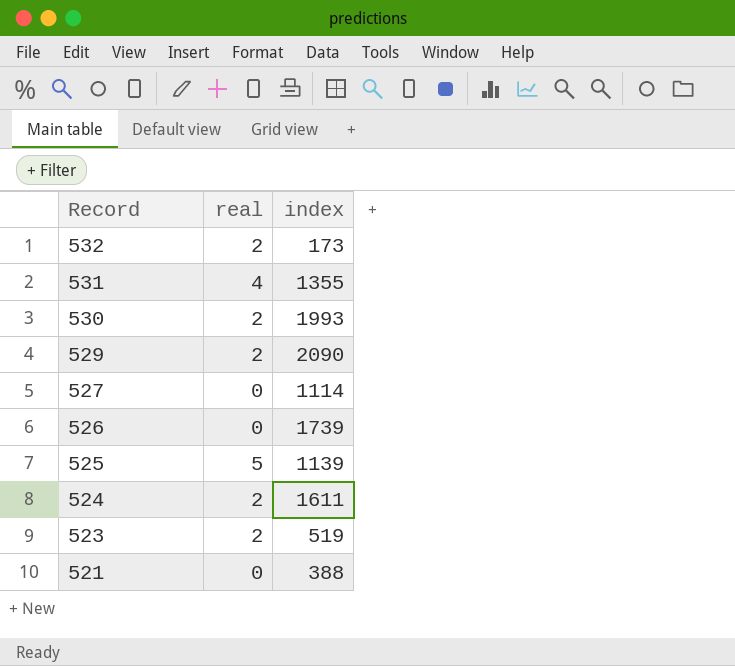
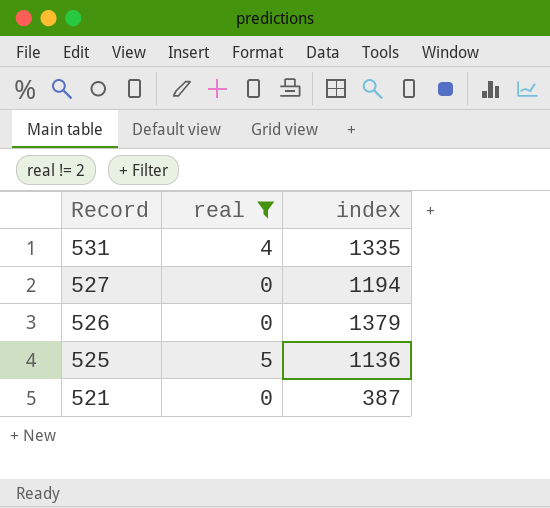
filter: none -> real != 2
531 | index: 1355 -> 1335
527 | index: 1114 -> 1194
526 | index: 1739 -> 1379
525 | index: 1139 -> 1136
521 | index: 388 -> 387

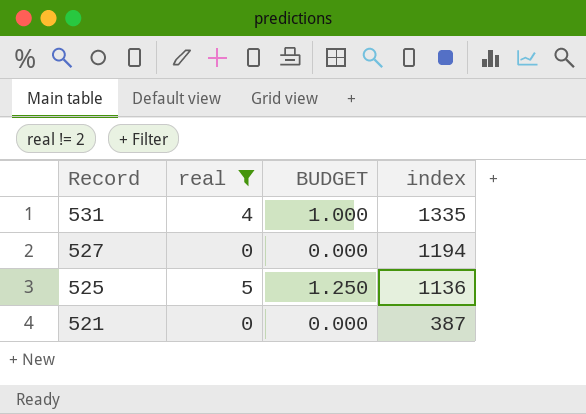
column BUDGET | formula: none -> [real] * 0.25
row 526: 0 | 1379 -> none

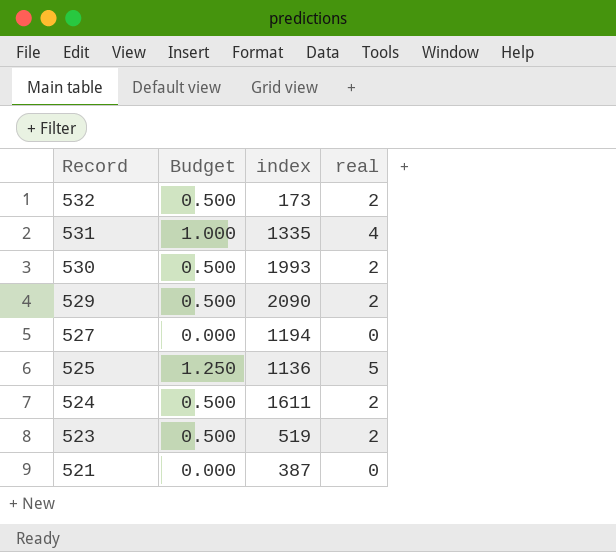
filter: real != 2 -> none
column name: BUDGET -> Budget
column real | position: 2 -> 4

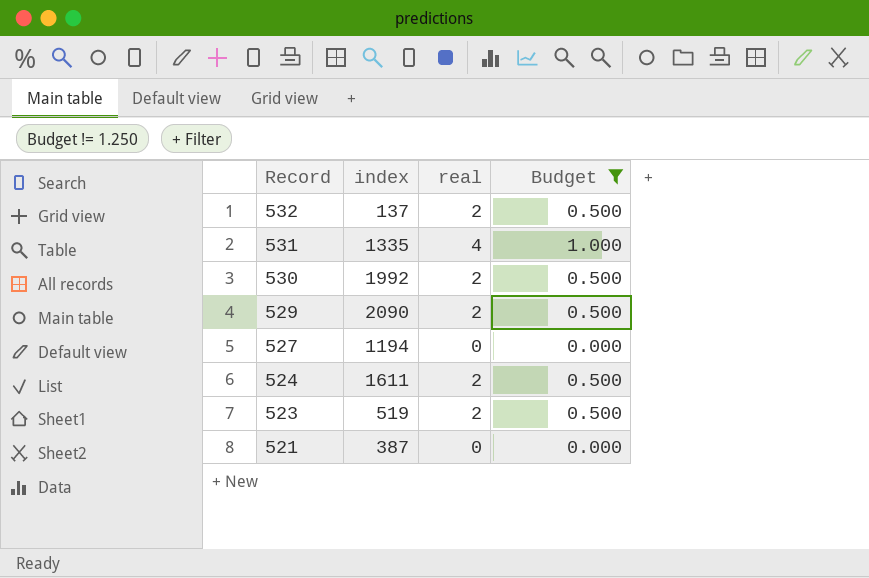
filter: none -> Budget != 1.250
column Budget | position: 2 -> 4
532 | index: 173 -> 137
530 | index: 1993 -> 1992

